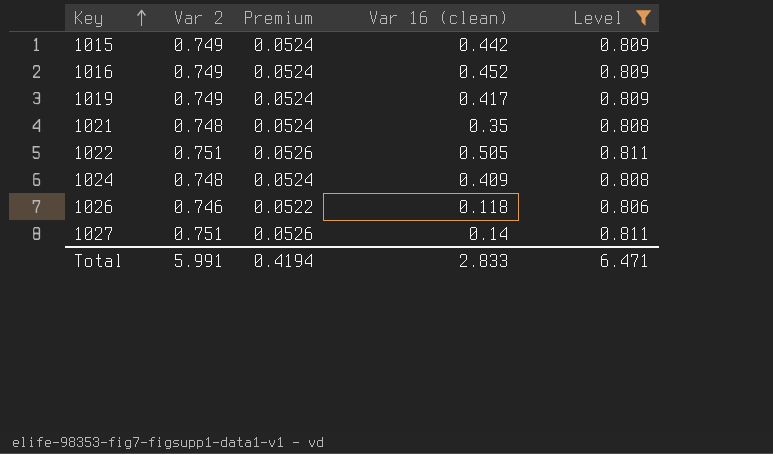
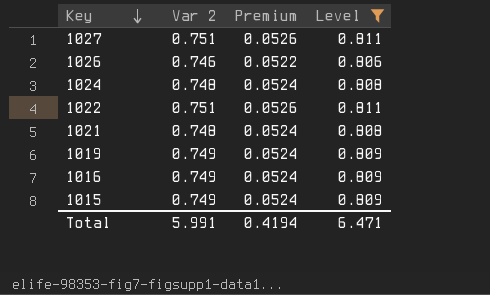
row order: Key ascending -> Key descending
column Var 16 (clean) | position: 4 -> none

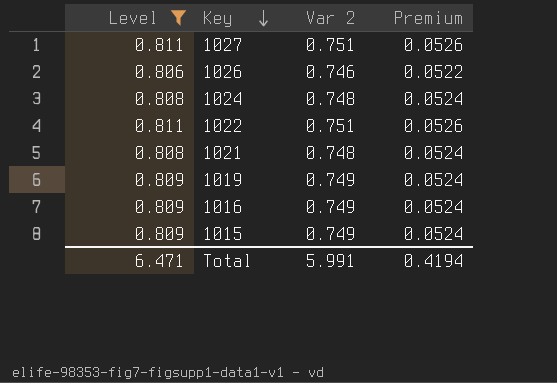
column Level | position: 4 -> 1

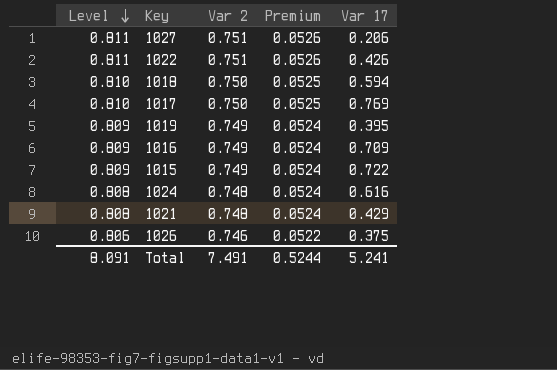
filter: Level != 0.810 -> none
row order: Key descending -> Level descending
column Var 17 | position: none -> 5
Total | Level: 6.471 -> 8.091
Total | Var 2: 5.991 -> 7.491
Total | Premium: 0.4194 -> 0.5244

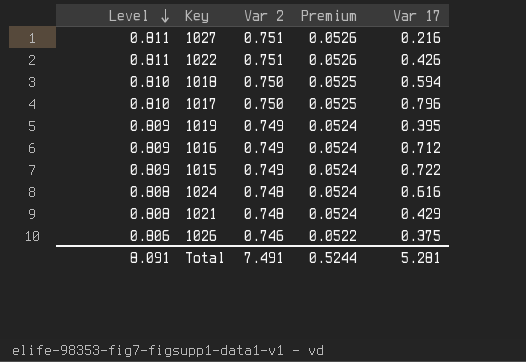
1027 | Var 17: 0.206 -> 0.216
1017 | Var 17: 0.769 -> 0.796
1016 | Var 17: 0.709 -> 0.712
Total | Var 17: 5.241 -> 5.281

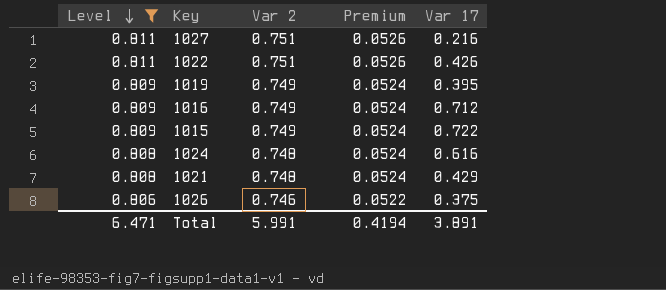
filter: none -> Level != 0.810
Total | Level: 8.091 -> 6.471
Total | Var 2: 7.491 -> 5.991
Total | Premium: 0.5244 -> 0.4194
Total | Var 17: 5.281 -> 3.891

